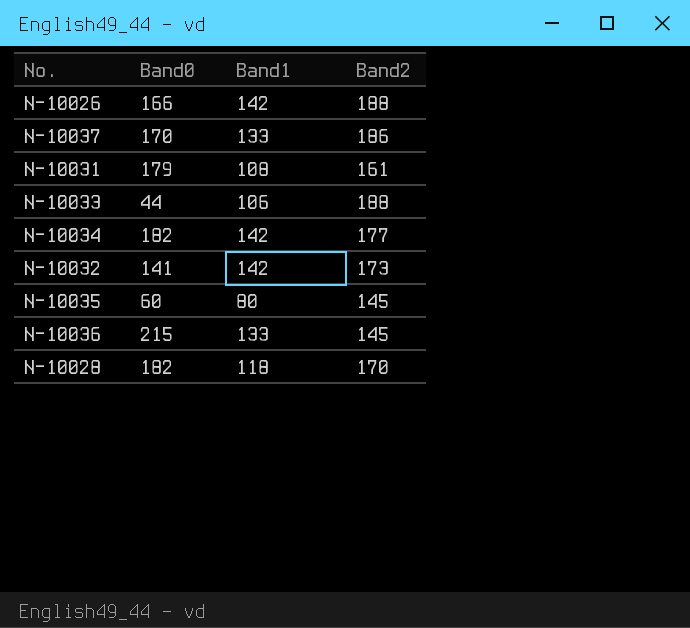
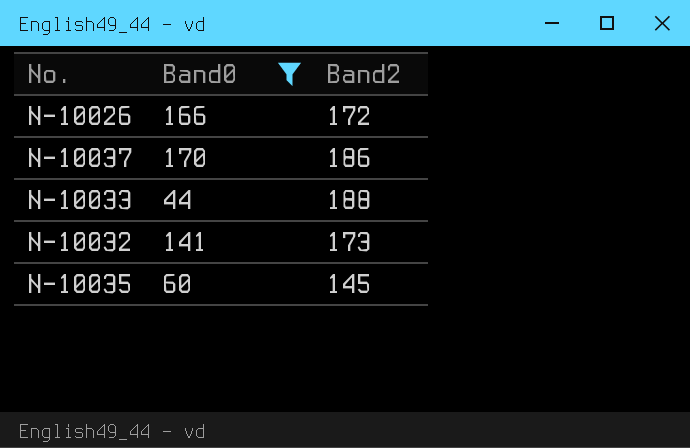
filter: none -> Band0 <= 170
column Band1 | position: 3 -> none
N-10026 | Band2: 188 -> 172

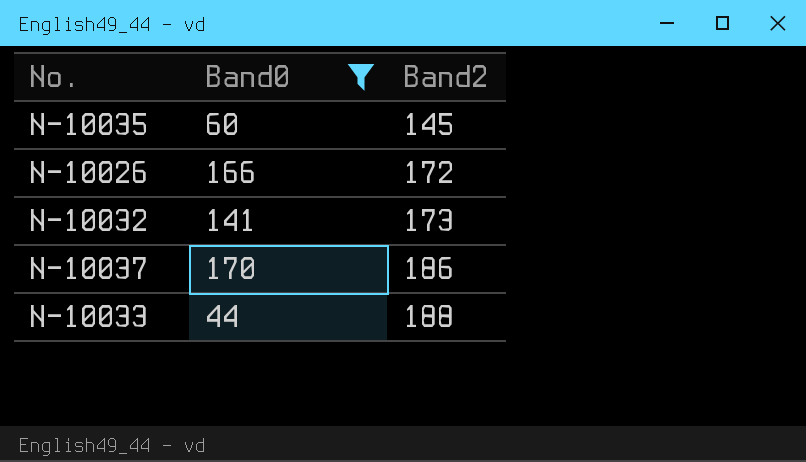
row order: none -> Band2 ascending

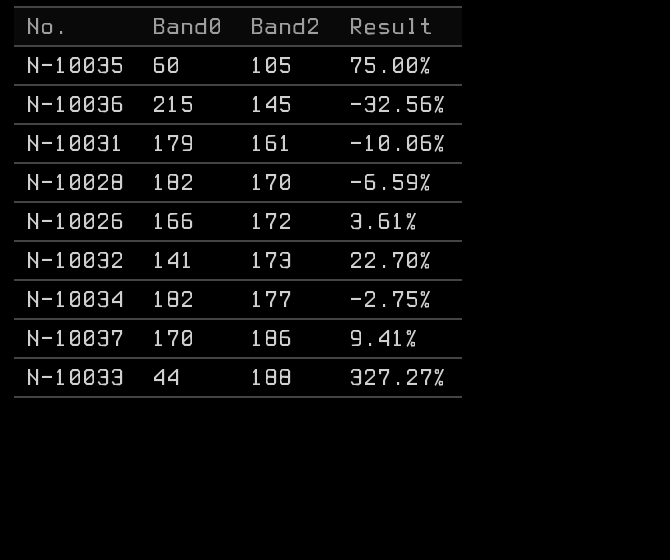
filter: Band0 <= 170 -> none
column Result | formula: none -> ([Band2] - [Band0]) / [Band0]
N-10035 | Band2: 145 -> 105

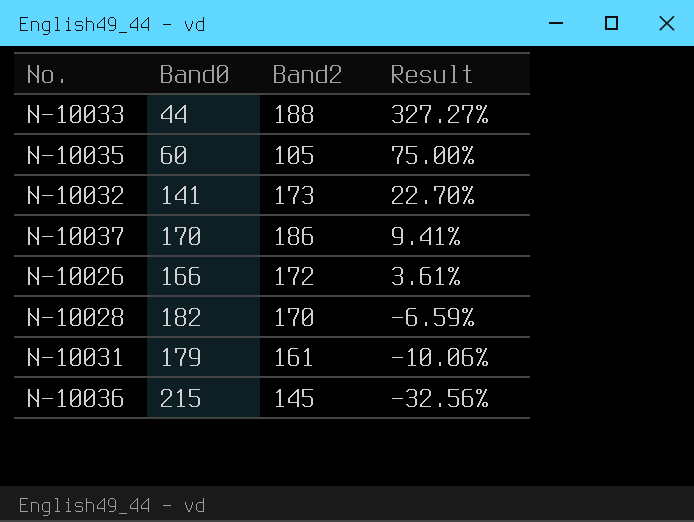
row order: Band2 ascending -> Result descending
row N-10034: 182 | 177 | -2.75% -> none

